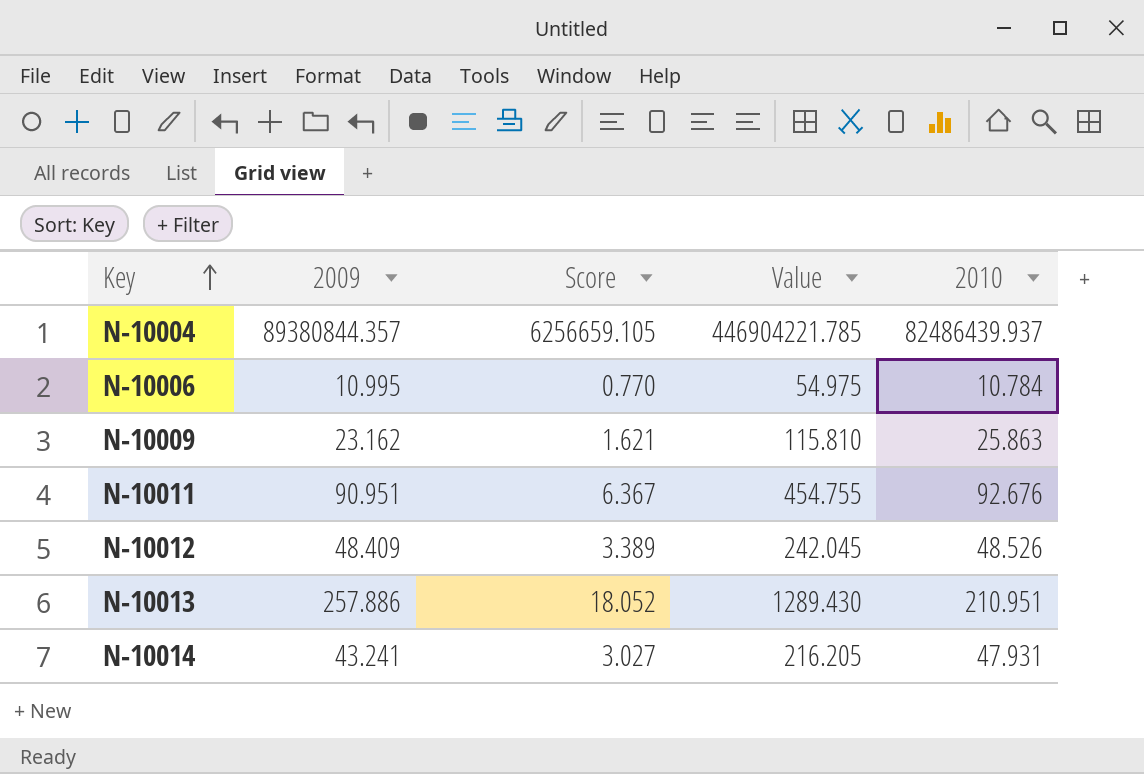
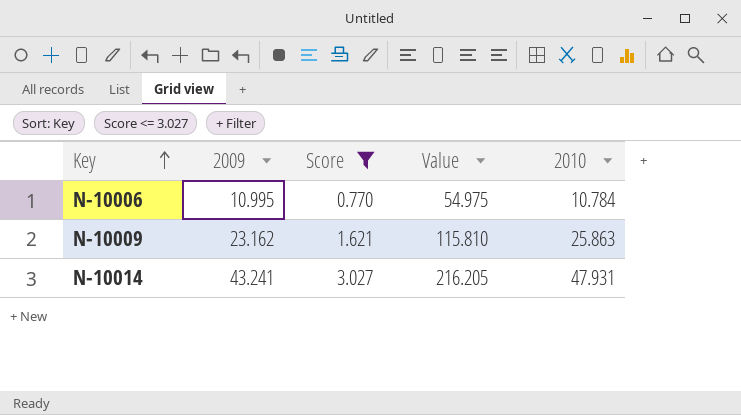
filter: none -> Score <= 3.027

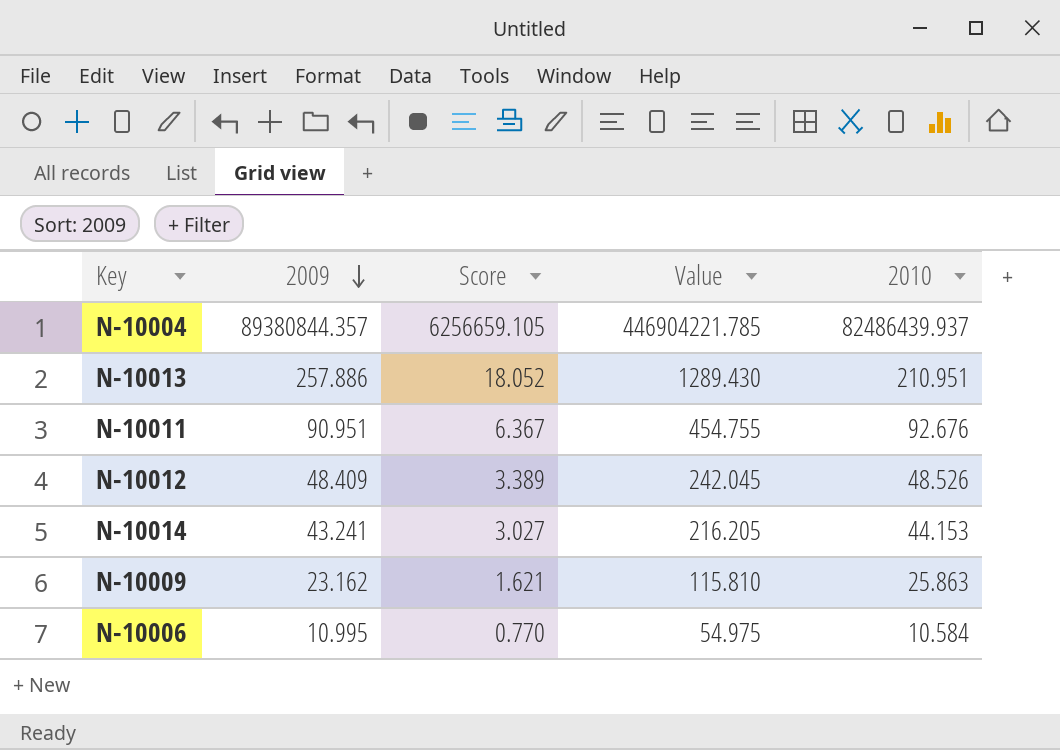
filter: Score <= 3.027 -> none
row order: Key ascending -> 2009 descending
N-10014 | 2010: 47.931 -> 44.153
N-10006 | 2010: 10.784 -> 10.584

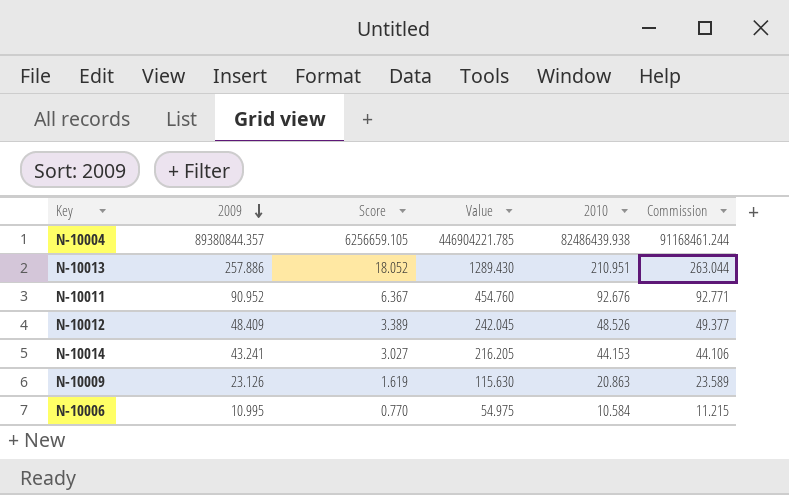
column Commission | formula: none -> [2009] * 1.02
N-10004 | 2010: 82486439.937 -> 82486439.938
N-10011 | 2009: 90.951 -> 90.952
N-10011 | Value: 454.755 -> 454.760
N-10009 | 2009: 23.162 -> 23.126
N-10009 | Score: 1.621 -> 1.619
N-10009 | Value: 115.810 -> 115.630
N-10009 | 2010: 25.863 -> 20.863

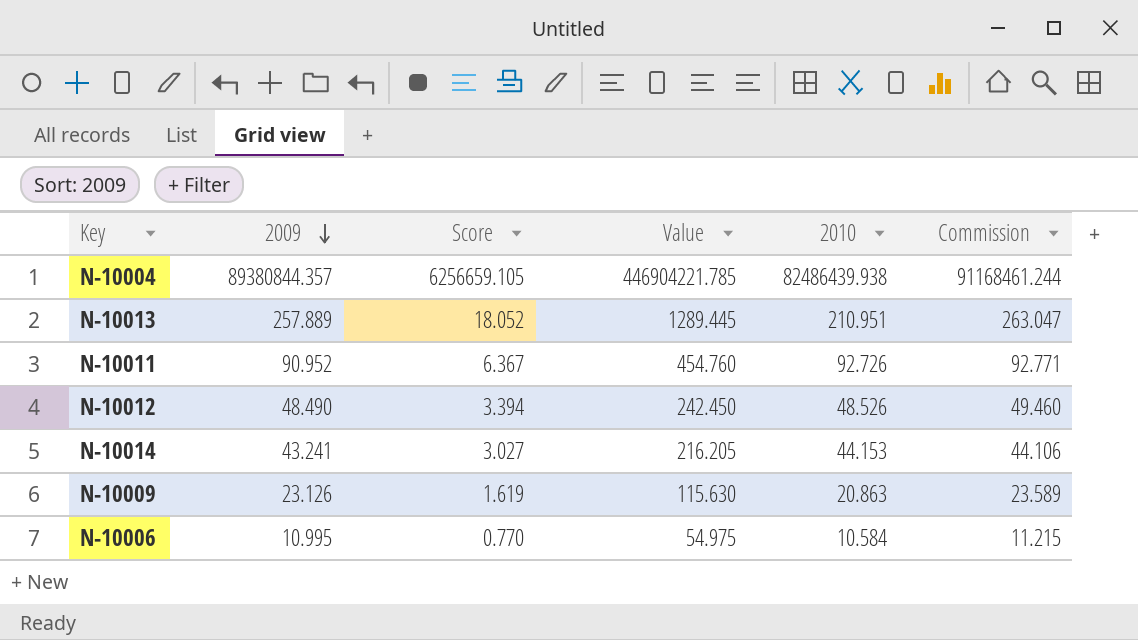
N-10013 | 2009: 257.886 -> 257.889
N-10013 | Value: 1289.430 -> 1289.445
N-10013 | Commission: 263.044 -> 263.047
N-10011 | 2010: 92.676 -> 92.726
N-10012 | 2009: 48.409 -> 48.490
N-10012 | Score: 3.389 -> 3.394
N-10012 | Value: 242.045 -> 242.450
N-10012 | Commission: 49.377 -> 49.460

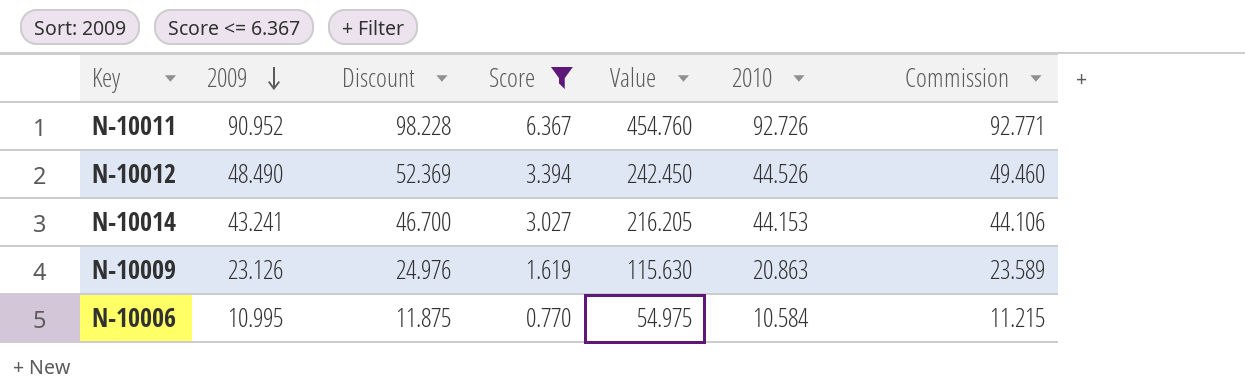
filter: none -> Score <= 6.367
column Discount | formula: none -> [2009] * 1.08
N-10012 | 2010: 48.526 -> 44.526

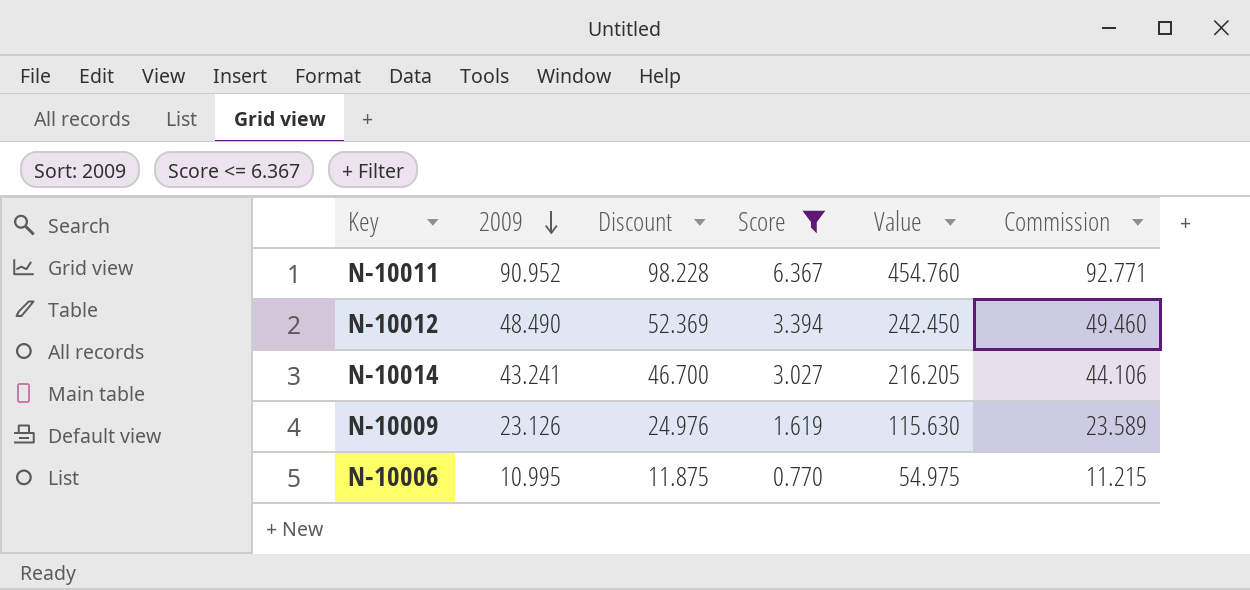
column 2010 | position: 6 -> none

